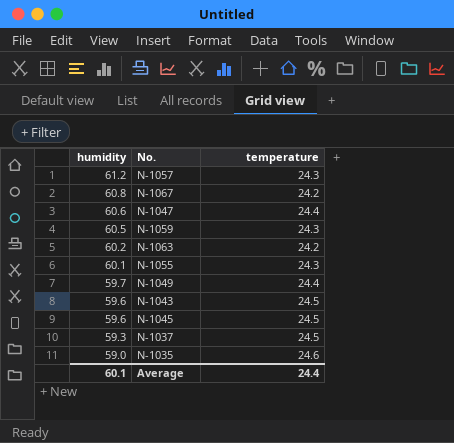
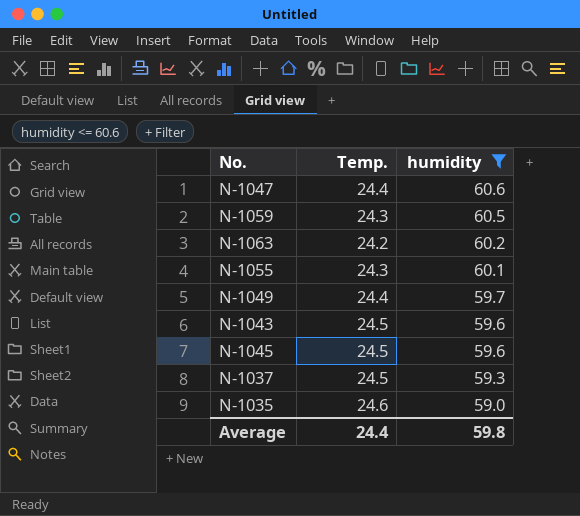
filter: none -> humidity <= 60.6
column name: temperature -> Temp.
column humidity | position: 1 -> 3
Average | humidity: 60.1 -> 59.8

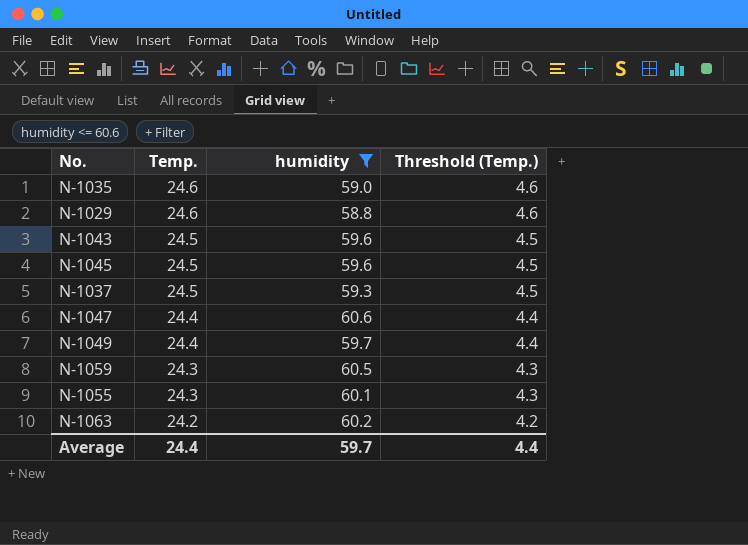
row order: humidity descending -> Temp. descending
column Threshold (Temp.) | formula: none -> [Temp.] - 20
row N-1029: none -> 24.6 | 58.8 | 4.6
Average | humidity: 59.8 -> 59.7

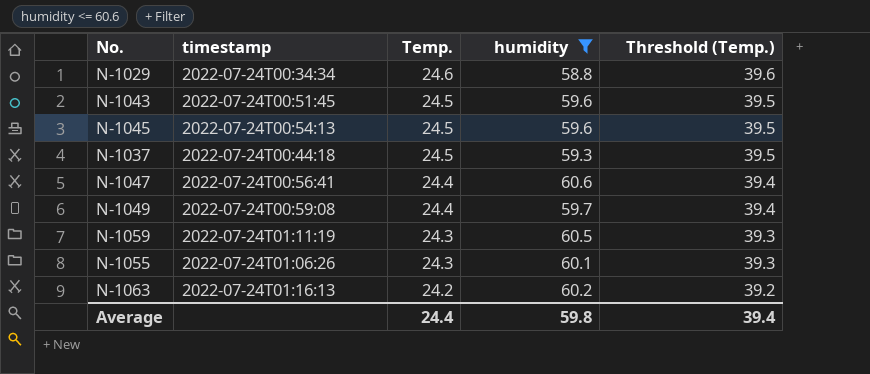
column timestamp | position: none -> 2
column Threshold (Temp.) | formula: [Temp.] - 20 -> [Temp.] + 15
row N-1035: 24.6 | 59.0 | 4.6 -> none
Average | humidity: 59.7 -> 59.8
Average | Threshold (Temp.): 4.4 -> 39.4

